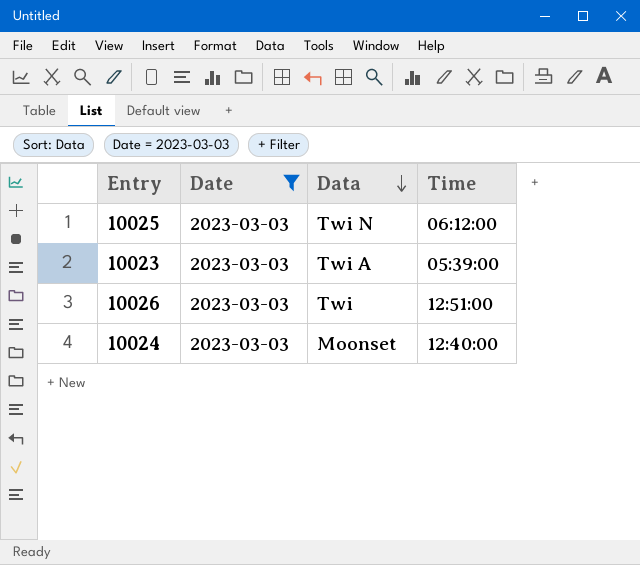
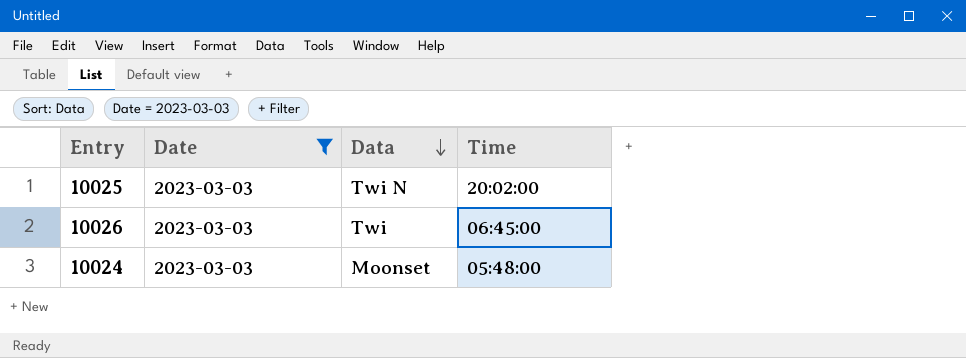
row 10023: 2023-03-03 | Twi A | 05:39:00 -> none
10025 | Time: 06:12:00 -> 20:02:00
10026 | Time: 12:51:00 -> 06:45:00
10024 | Time: 12:40:00 -> 05:48:00

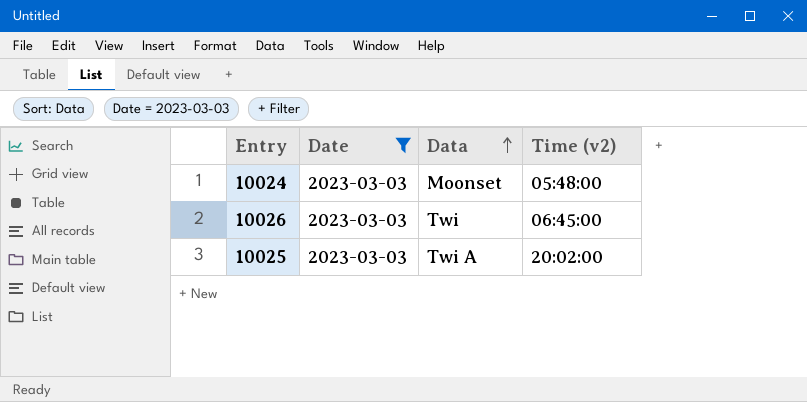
row order: Data descending -> Data ascending
column name: Time -> Time (v2)
10025 | Data: Twi N -> Twi A

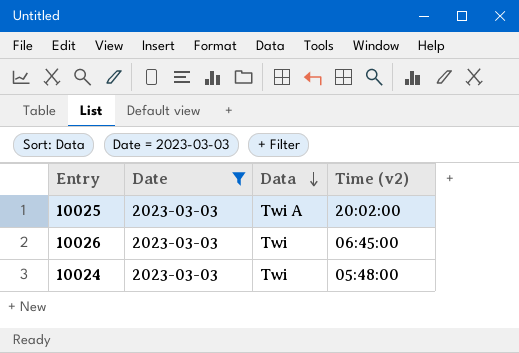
row order: Data ascending -> Data descending
10024 | Data: Moonset -> Twi

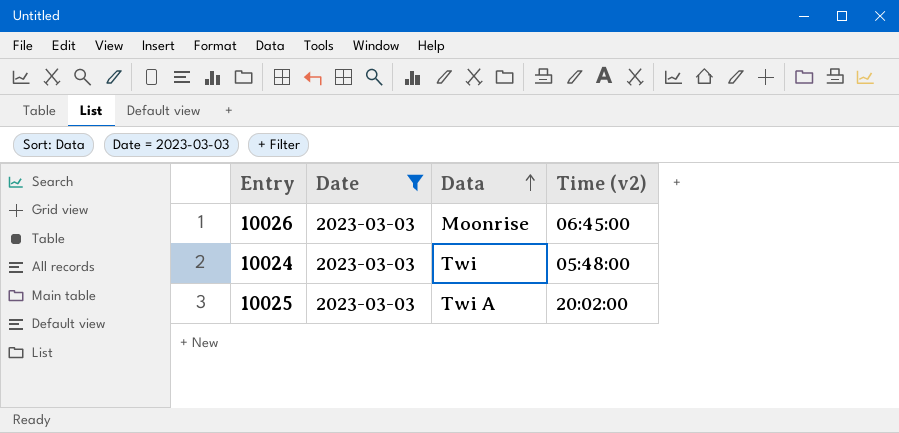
row order: Data descending -> Data ascending
10026 | Data: Twi -> Moonrise

